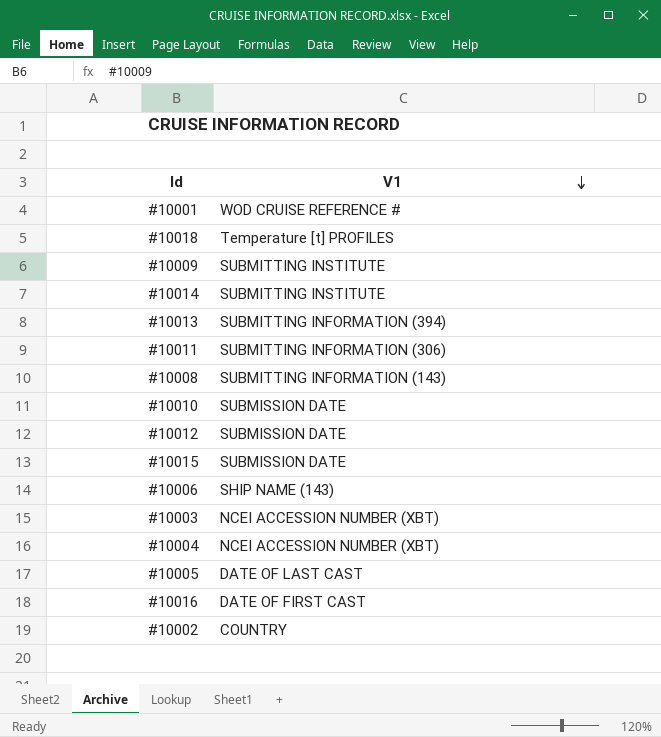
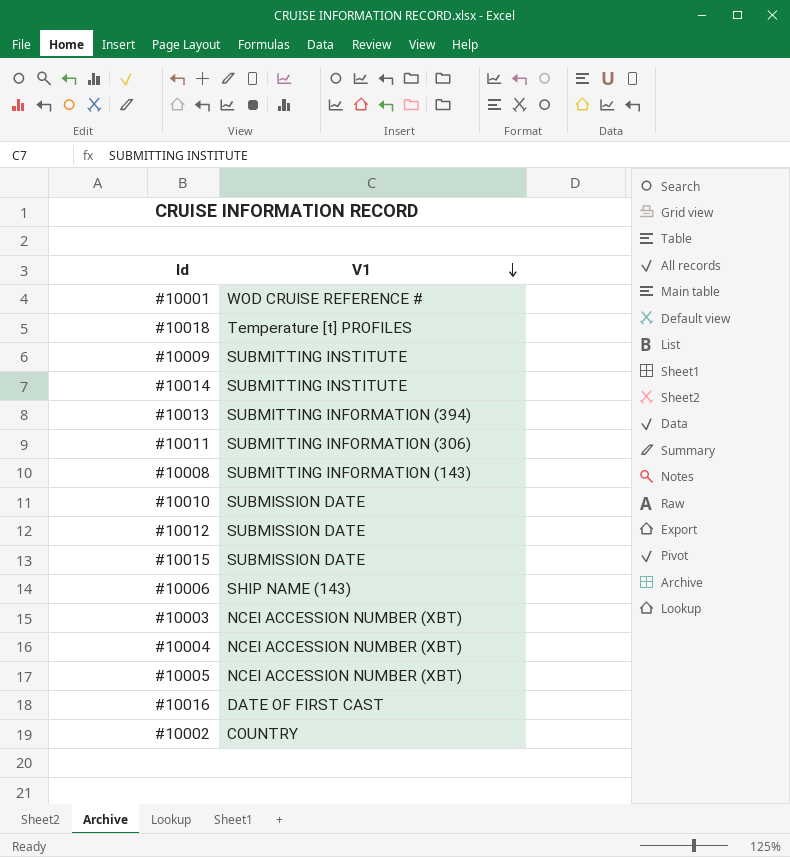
#10005 | V1: DATE OF LAST CAST -> NCEI ACCESSION NUMBER (XBT)

